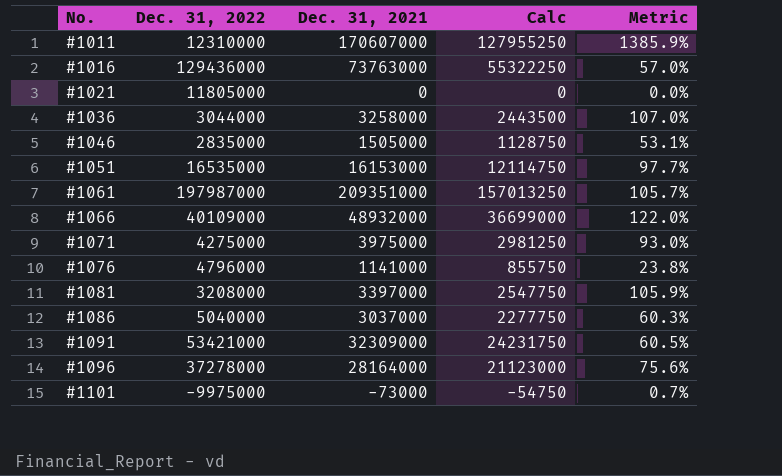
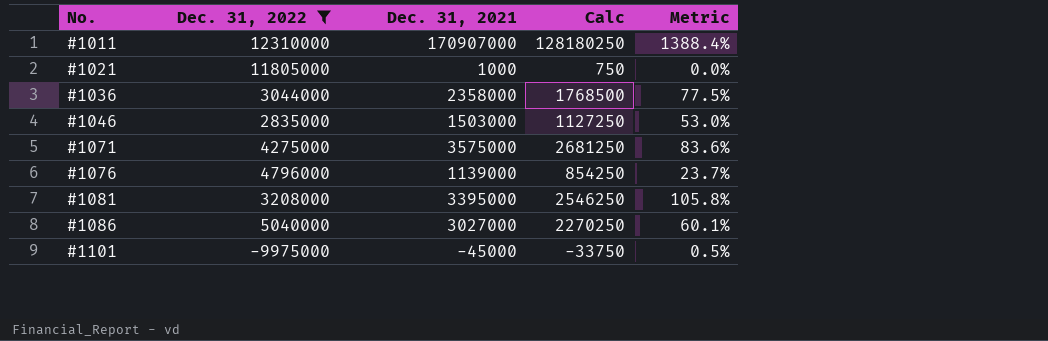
filter: none -> Dec. 31, 2022 <= 12310000
#1011 | Dec. 31, 2021: 170607000 -> 170907000
#1011 | Calc: 127955250 -> 128180250
#1011 | Metric: 1385.9% -> 1388.4%
#1021 | Dec. 31, 2021: 0 -> 1000
#1021 | Calc: 0 -> 750
#1036 | Dec. 31, 2021: 3258000 -> 2358000
#1036 | Calc: 2443500 -> 1768500
#1036 | Metric: 107.0% -> 77.5%
#1046 | Dec. 31, 2021: 1505000 -> 1503000
#1046 | Calc: 1128750 -> 1127250
#1046 | Metric: 53.1% -> 53.0%
#1071 | Dec. 31, 2021: 3975000 -> 3575000
#1071 | Calc: 2981250 -> 2681250
#1071 | Metric: 93.0% -> 83.6%
#1076 | Dec. 31, 2021: 1141000 -> 1139000
#1076 | Calc: 855750 -> 854250
#1076 | Metric: 23.8% -> 23.7%
#1081 | Dec. 31, 2021: 3397000 -> 3395000
#1081 | Calc: 2547750 -> 2546250
#1081 | Metric: 105.9% -> 105.8%
#1086 | Dec. 31, 2021: 3037000 -> 3027000
#1086 | Calc: 2277750 -> 2270250
#1086 | Metric: 60.3% -> 60.1%
#1101 | Dec. 31, 2021: -73000 -> -45000
#1101 | Calc: -54750 -> -33750
#1101 | Metric: 0.7% -> 0.5%

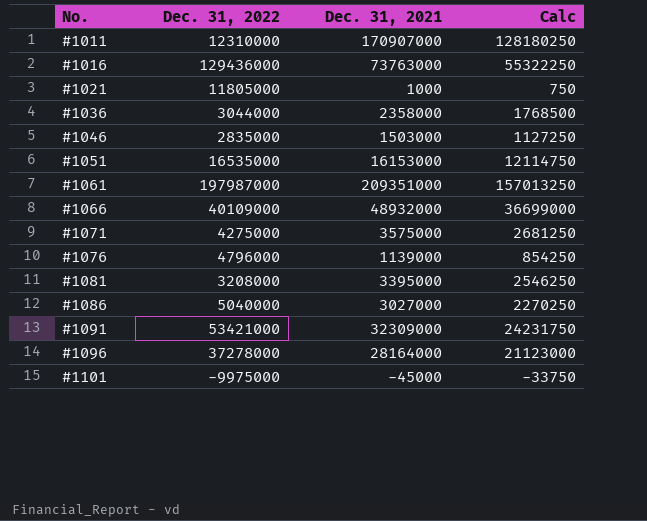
filter: Dec. 31, 2022 <= 12310000 -> none
column Metric | formula: [Dec. 31, 2021] / [Dec. 31, 2022] -> none

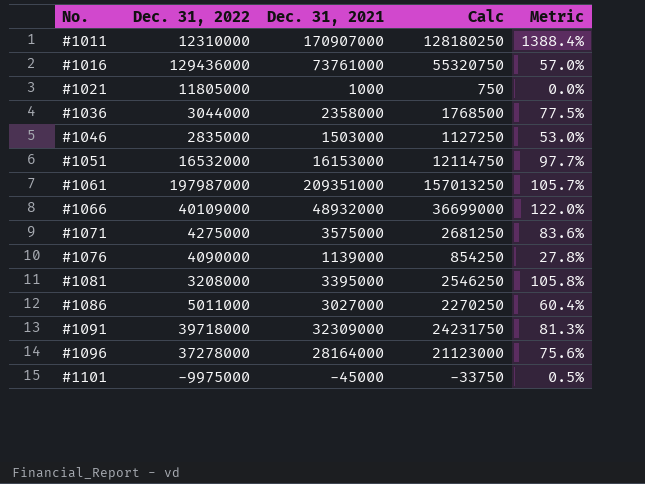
column Metric | formula: none -> [Dec. 31, 2021] / [Dec. 31, 2022]
#1016 | Dec. 31, 2021: 73763000 -> 73761000
#1016 | Calc: 55322250 -> 55320750
#1051 | Dec. 31, 2022: 16535000 -> 16532000
#1076 | Dec. 31, 2022: 4796000 -> 4090000
#1086 | Dec. 31, 2022: 5040000 -> 5011000
#1091 | Dec. 31, 2022: 53421000 -> 39718000

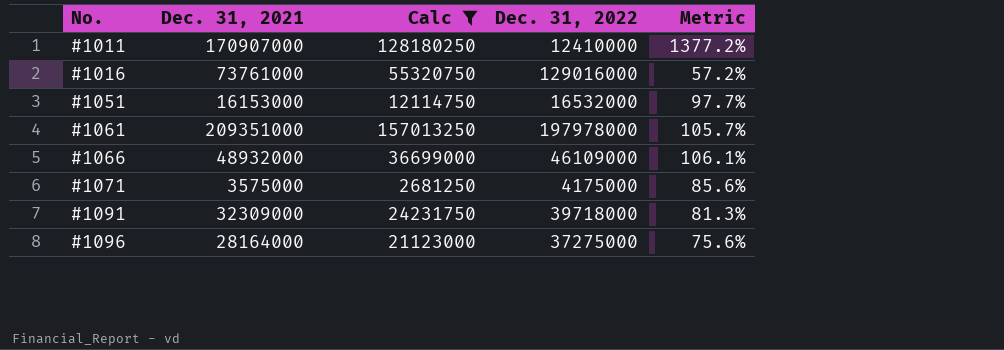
filter: none -> Calc >= 2681250
column Dec. 31, 2022 | position: 2 -> 4
#1011 | Dec. 31, 2022: 12310000 -> 12410000
#1011 | Metric: 1388.4% -> 1377.2%
#1016 | Dec. 31, 2022: 129436000 -> 129016000
#1016 | Metric: 57.0% -> 57.2%
#1061 | Dec. 31, 2022: 197987000 -> 197978000
#1066 | Dec. 31, 2022: 40109000 -> 46109000
#1066 | Metric: 122.0% -> 106.1%
#1071 | Dec. 31, 2022: 4275000 -> 4175000
#1071 | Metric: 83.6% -> 85.6%
#1096 | Dec. 31, 2022: 37278000 -> 37275000

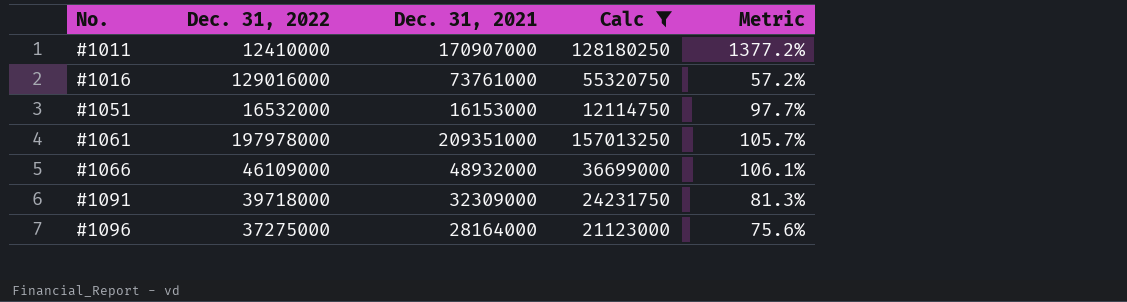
column Dec. 31, 2022 | position: 4 -> 2
row #1071: 3575000 | 2681250 | 4175000 | 85.6% -> none

